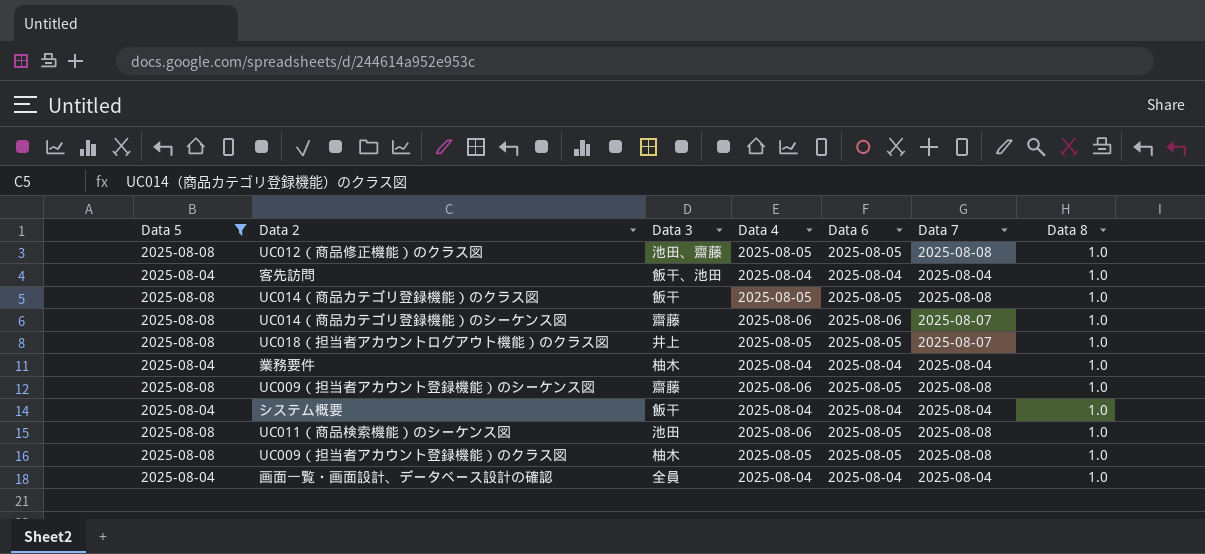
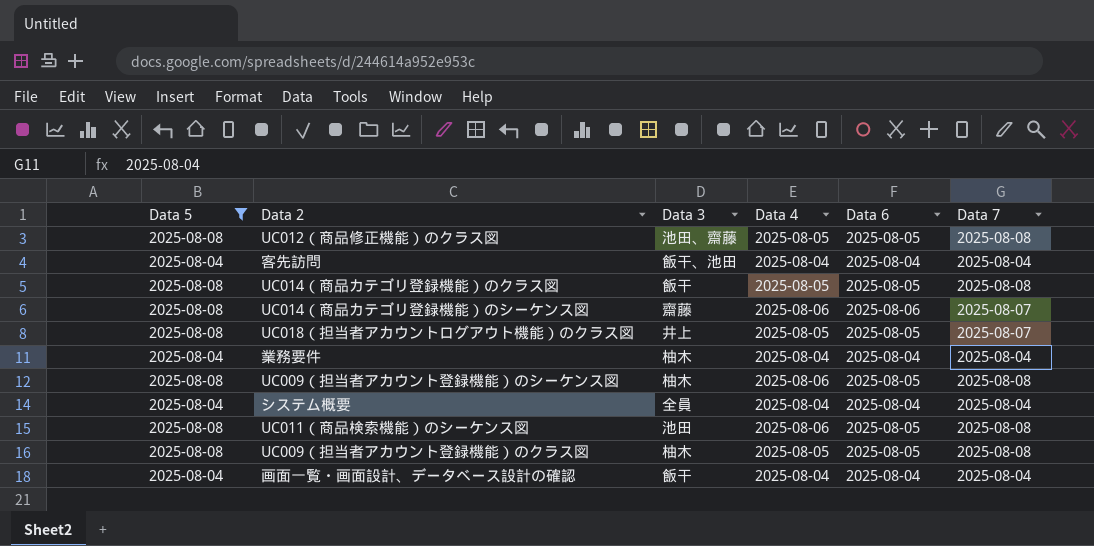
column Data 8 | position: 7 -> none
UC009（担当者アカウント登録機能）のシーケンス図 | Data 3: 齋藤 -> 柚木
システム概要 | Data 3: 飯干 -> 全員
画面一覧・画面設計、データベース設計の確認 | Data 3: 全員 -> 飯干

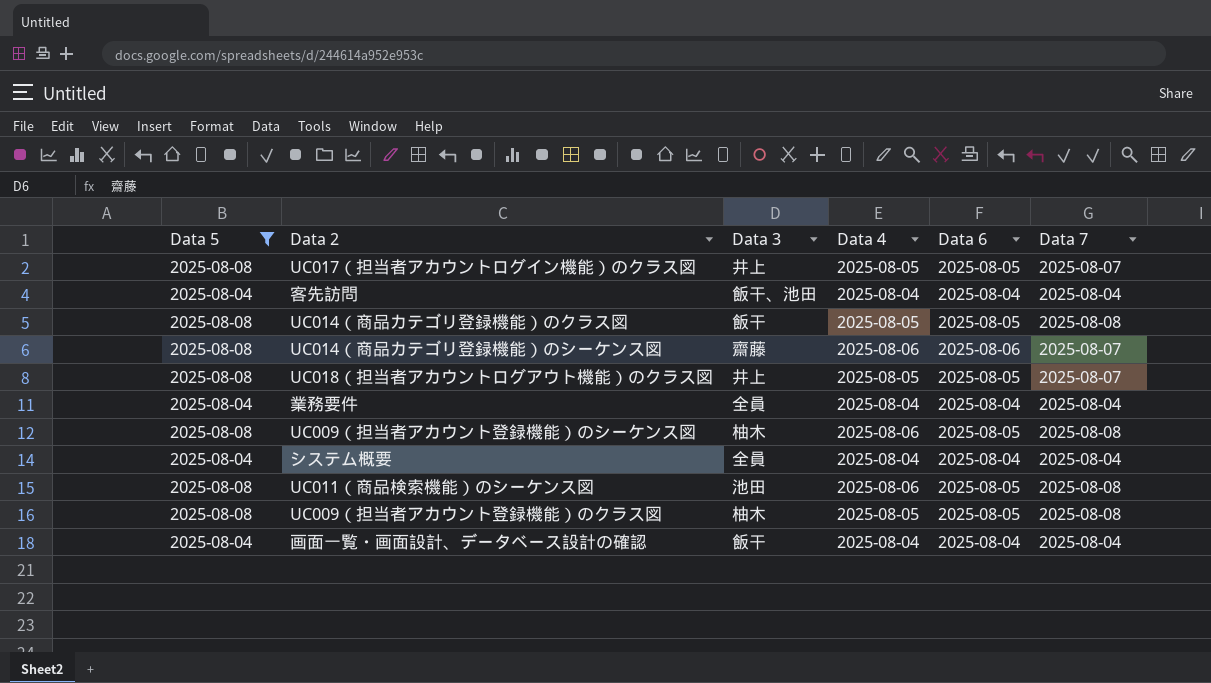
row UC012（商品修正機能）のクラス図: 2025-08-08 | 池田、齋藤 | 2025-08-05 | 2025-08-05 | 2025-08-08 -> none
row UC017（担当者アカウントログイン機能）のクラス図: none -> 2025-08-08 | 井上 | 2025-08-05 | 2025-08-05 | 2025-08-07
業務要件 | Data 3: 柚木 -> 全員

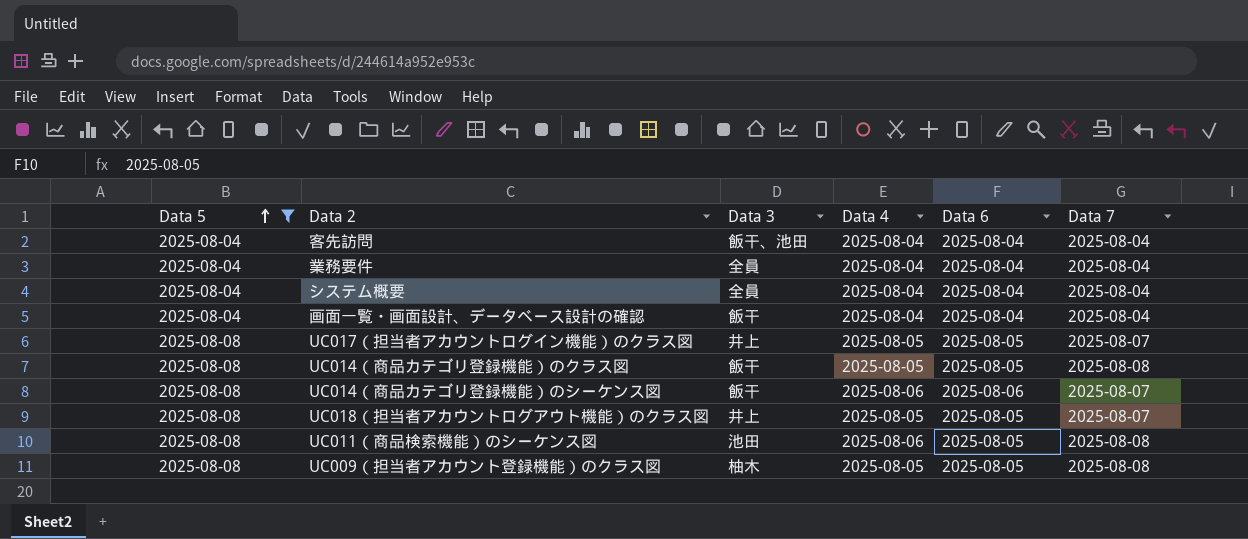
row order: none -> Data 5 ascending
row UC009（担当者アカウント登録機能）のシーケンス図: 2025-08-08 | 柚木 | 2025-08-06 | 2025-08-05 | 2025-08-08 -> none
UC014（商品カテゴリ登録機能）のシーケンス図 | Data 3: 齋藤 -> 飯干

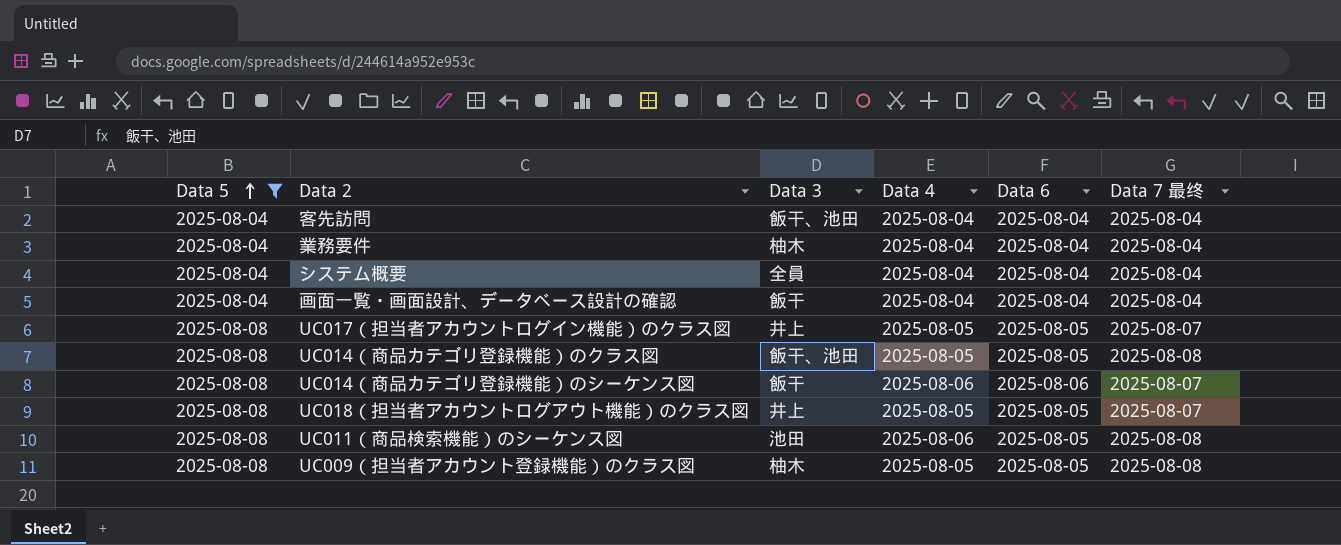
column name: Data 7 -> Data 7 最终
業務要件 | Data 3: 全員 -> 柚木
UC014（商品カテゴリ登録機能）のクラス図 | Data 3: 飯干 -> 飯干、池田

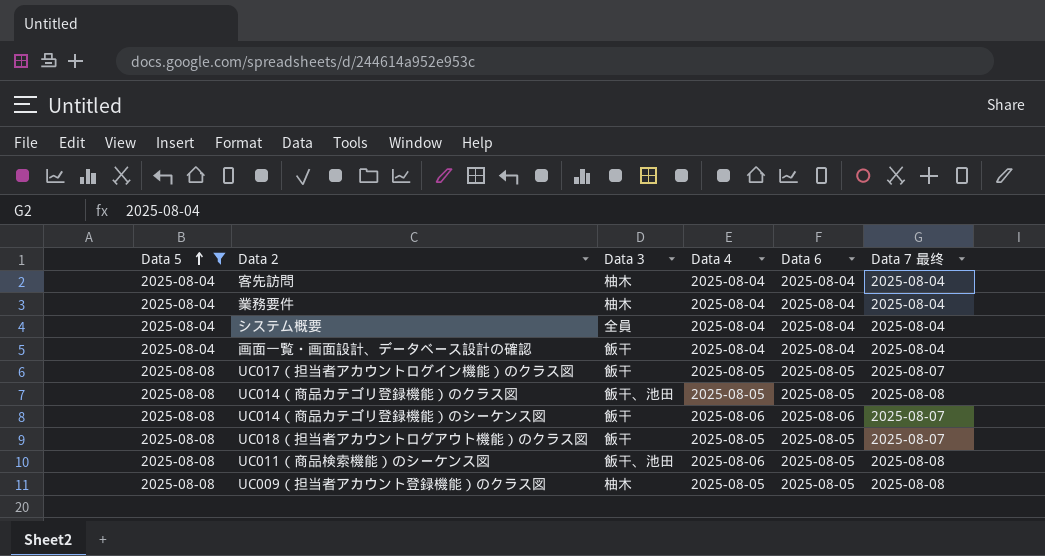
客先訪問 | Data 3: 飯干、池田 -> 柚木
UC017（担当者アカウントログイン機能）のクラス図 | Data 3: 井上 -> 飯干
UC018（担当者アカウントログアウト機能）のクラス図 | Data 3: 井上 -> 飯干
UC011（商品検索機能）のシーケンス図 | Data 3: 池田 -> 飯干、池田

